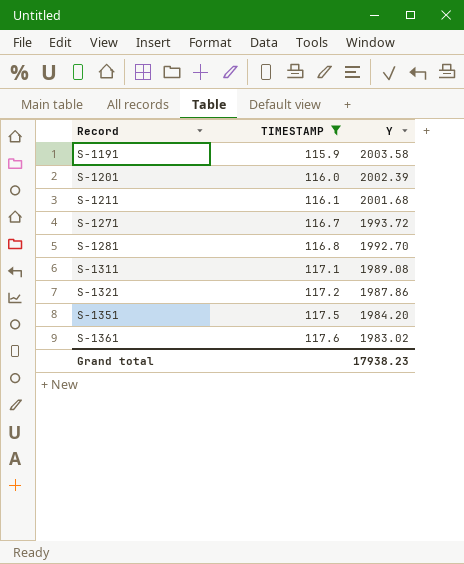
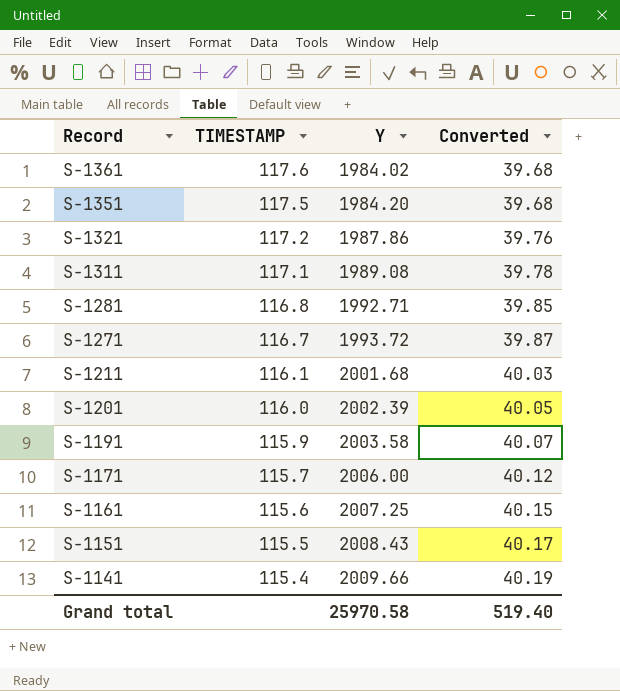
filter: TIMESTAMP >= 115.9 -> none
row order: Record ascending -> Record descending
column Converted | formula: none -> [Y] * 0.02
S-1361 | Y: 1983.02 -> 1984.02
S-1281 | Y: 1992.70 -> 1992.71
Grand total | Y: 17938.23 -> 25970.58

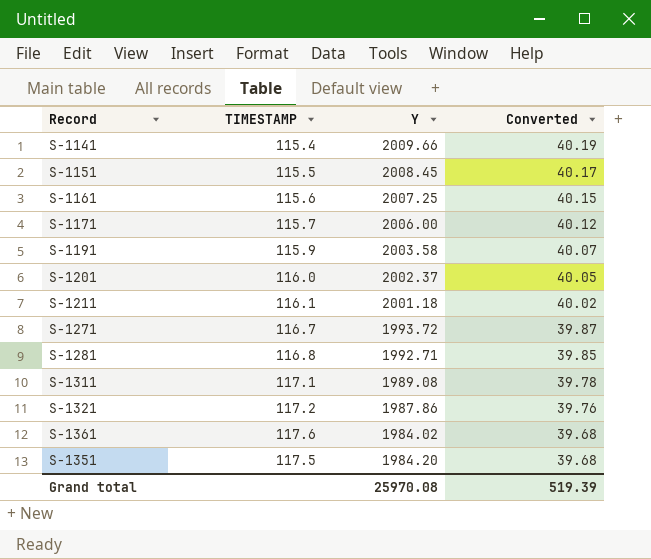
row order: Record descending -> Converted descending
S-1151 | Y: 2008.43 -> 2008.45
S-1201 | Y: 2002.39 -> 2002.37
S-1211 | Y: 2001.68 -> 2001.18
S-1211 | Converted: 40.03 -> 40.02
Grand total | Y: 25970.58 -> 25970.08
Grand total | Converted: 519.40 -> 519.39

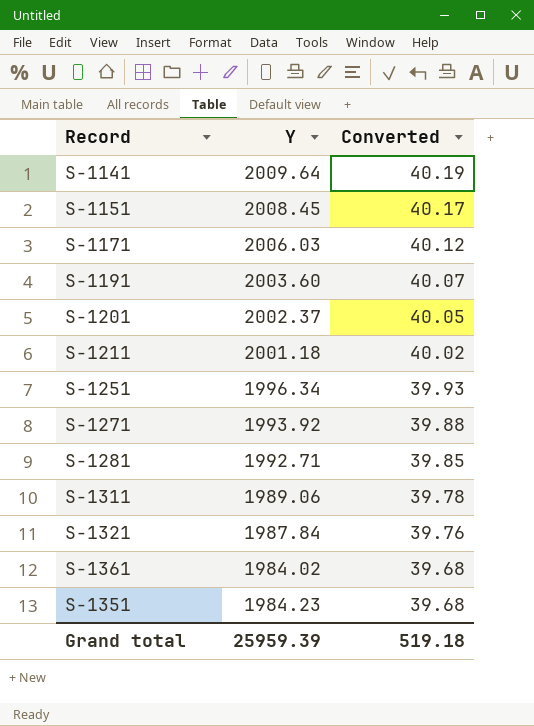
column TIMESTAMP | position: 2 -> none
row S-1161: 115.6 | 2007.25 | 40.15 -> none
S-1141 | Y: 2009.66 -> 2009.64
S-1171 | Y: 2006.00 -> 2006.03
S-1191 | Y: 2003.58 -> 2003.60
row S-1251: none -> 1996.34 | 39.93
S-1271 | Y: 1993.72 -> 1993.92
S-1271 | Converted: 39.87 -> 39.88
S-1311 | Y: 1989.08 -> 1989.06
S-1321 | Y: 1987.86 -> 1987.84
S-1351 | Y: 1984.20 -> 1984.23
Grand total | Y: 25970.08 -> 25959.39
Grand total | Converted: 519.39 -> 519.18

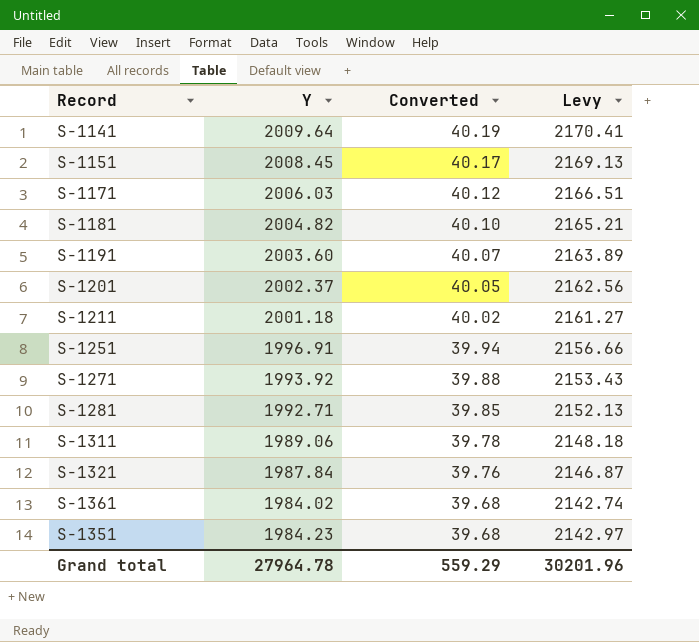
column Levy | formula: none -> [Y] * 1.08
row S-1181: none -> 2004.82 | 40.10 | 2165.21
S-1251 | Y: 1996.34 -> 1996.91
S-1251 | Converted: 39.93 -> 39.94
Grand total | Y: 25959.39 -> 27964.78
Grand total | Converted: 519.18 -> 559.29

